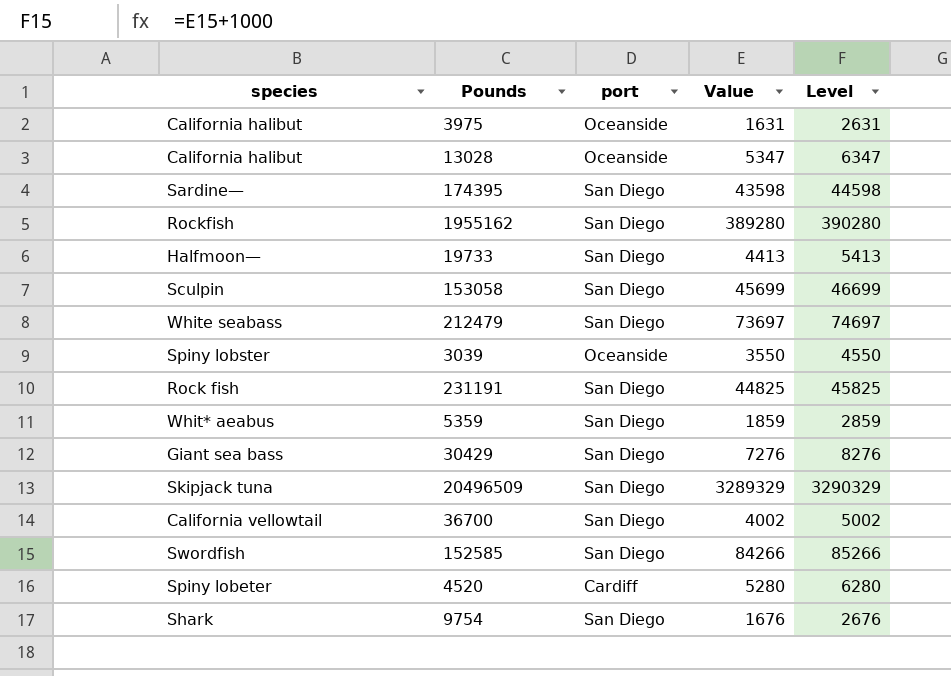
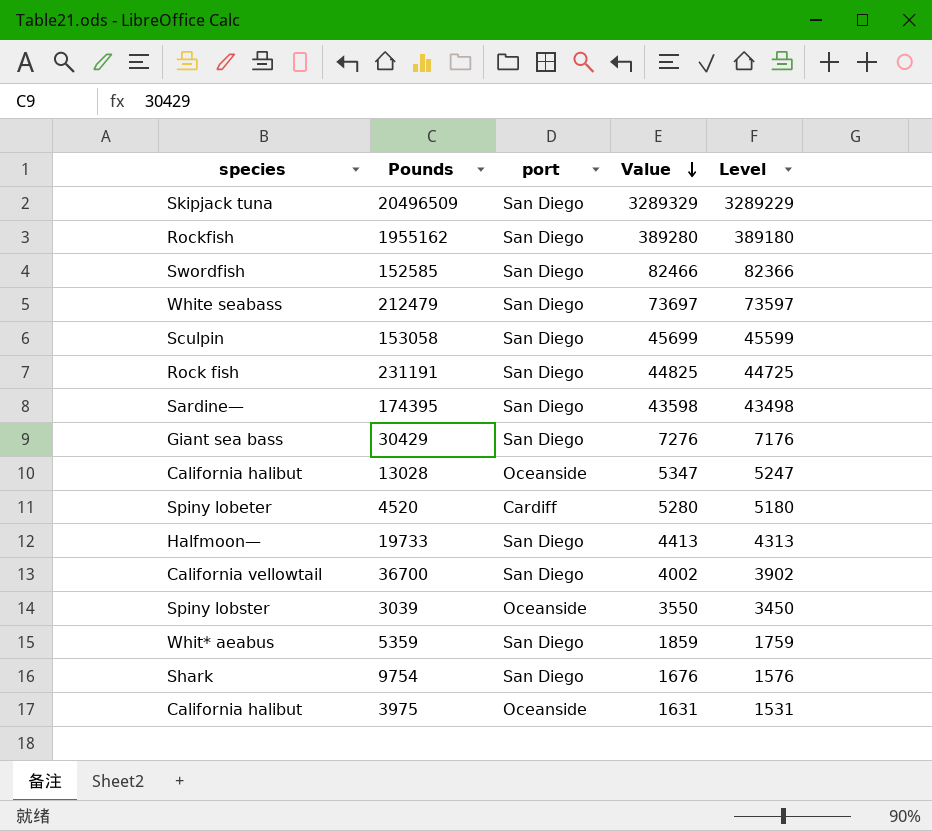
row order: none -> Value descending
column Level | formula: [Value] + 1000 -> [Value] - 100
152585 | Value: 84266 -> 82466

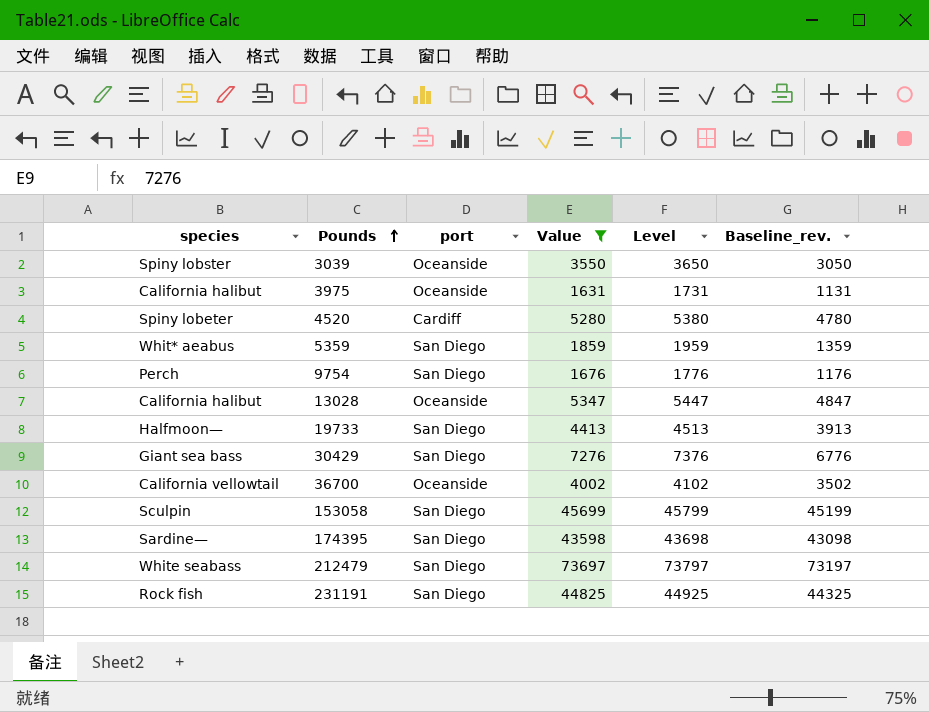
filter: none -> Value <= 73697
row order: Value descending -> Pounds ascending
column Level | formula: [Value] - 100 -> [Value] + 100
column Baseline_rev. | formula: none -> [Value] - 500
9754 | species: Shark -> Perch
36700 | port: San Diego -> Oceanside

